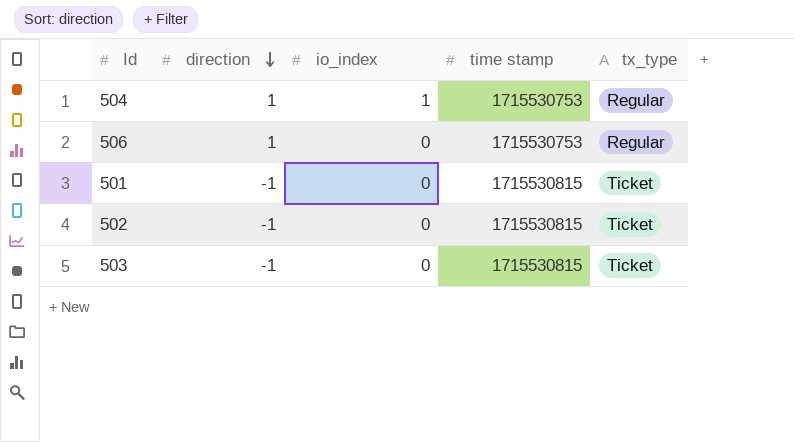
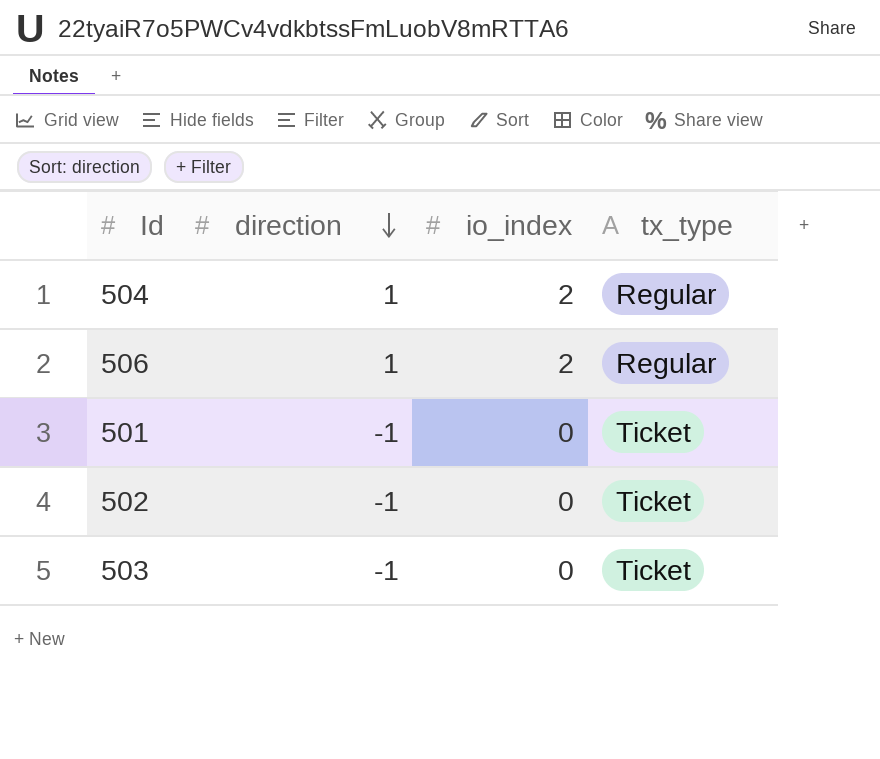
column time stamp | position: 4 -> none
504 | io_index: 1 -> 2
506 | io_index: 0 -> 2

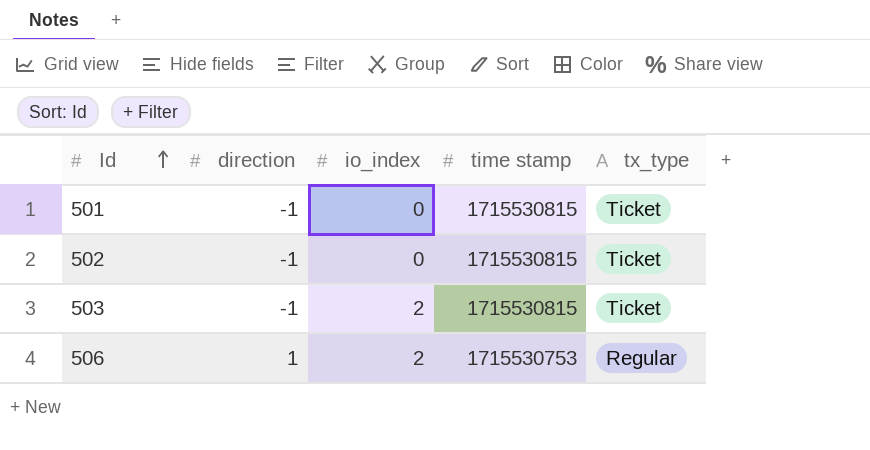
row order: direction descending -> Id ascending
column time stamp | position: none -> 4
row 504: 1 | 2 | Regular -> none
503 | io_index: 0 -> 2

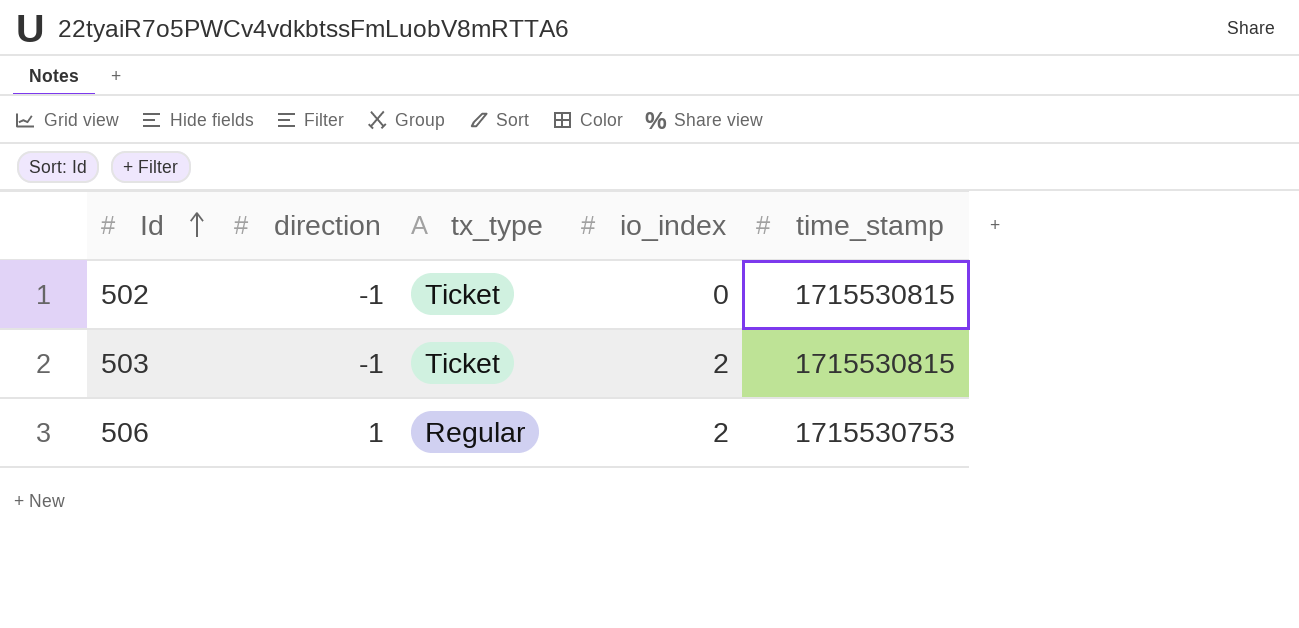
column tx_type | position: 5 -> 3
column name: time stamp -> time_stamp
row 501: -1 | 0 | 1715530815 | Ticket -> none

